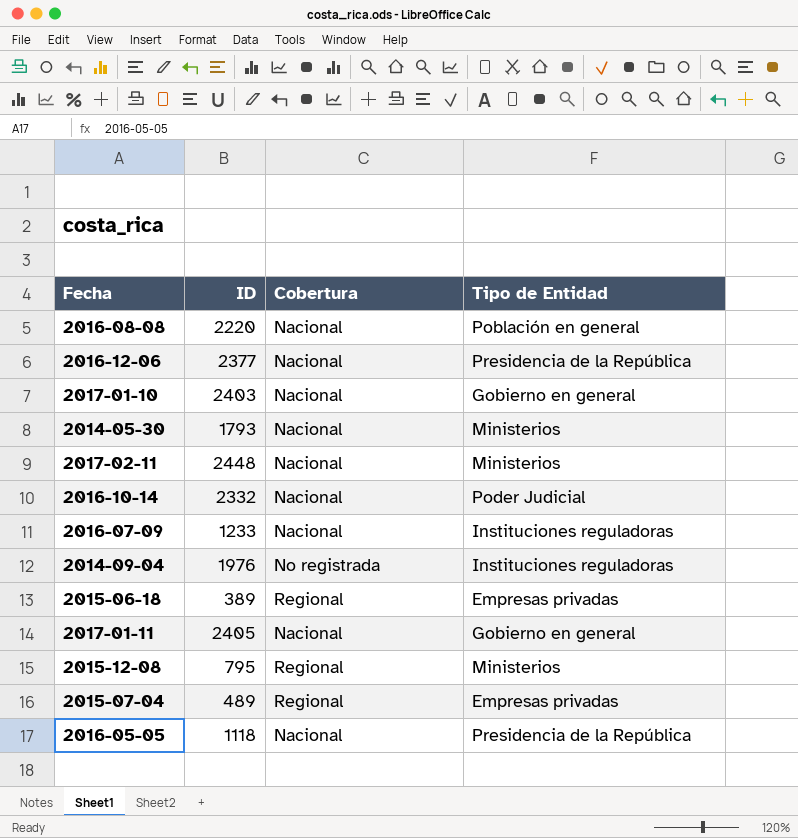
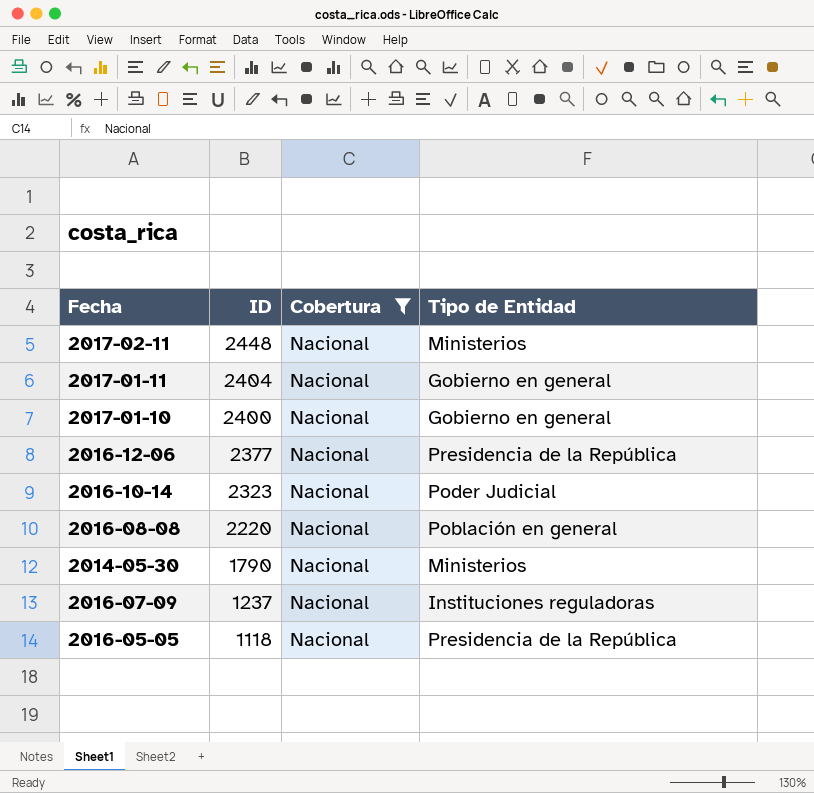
filter: none -> Cobertura = Nacional
row order: none -> ID descending
2017-01-11 | ID: 2405 -> 2404
2017-01-10 | ID: 2403 -> 2400
2016-10-14 | ID: 2332 -> 2323
2014-05-30 | ID: 1793 -> 1790
2016-07-09 | ID: 1233 -> 1237

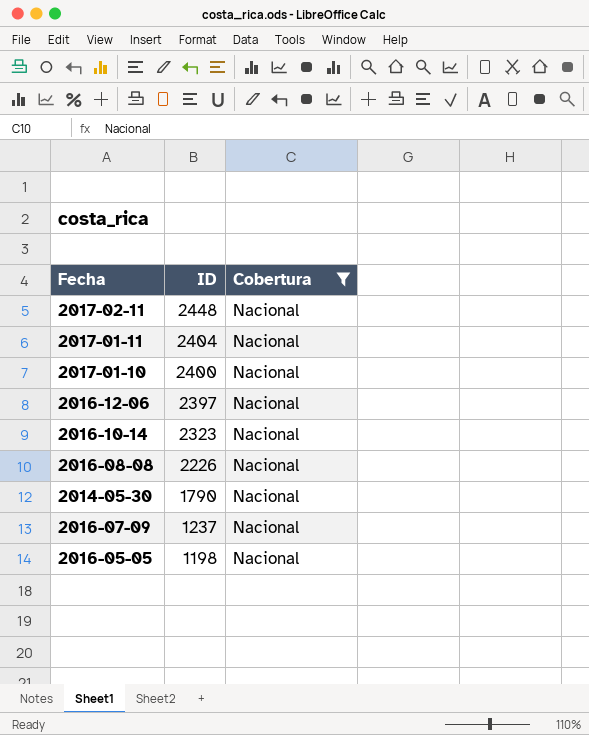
column Tipo de Entidad | position: 4 -> none
2016-12-06 | ID: 2377 -> 2397
2016-08-08 | ID: 2220 -> 2226
2016-05-05 | ID: 1118 -> 1198

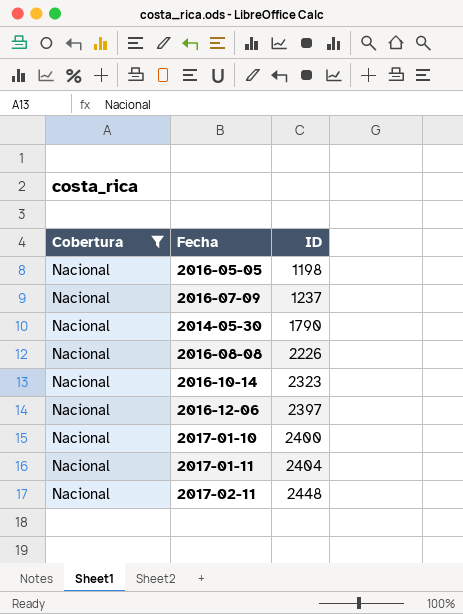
row order: ID descending -> ID ascending
column Cobertura | position: 3 -> 1

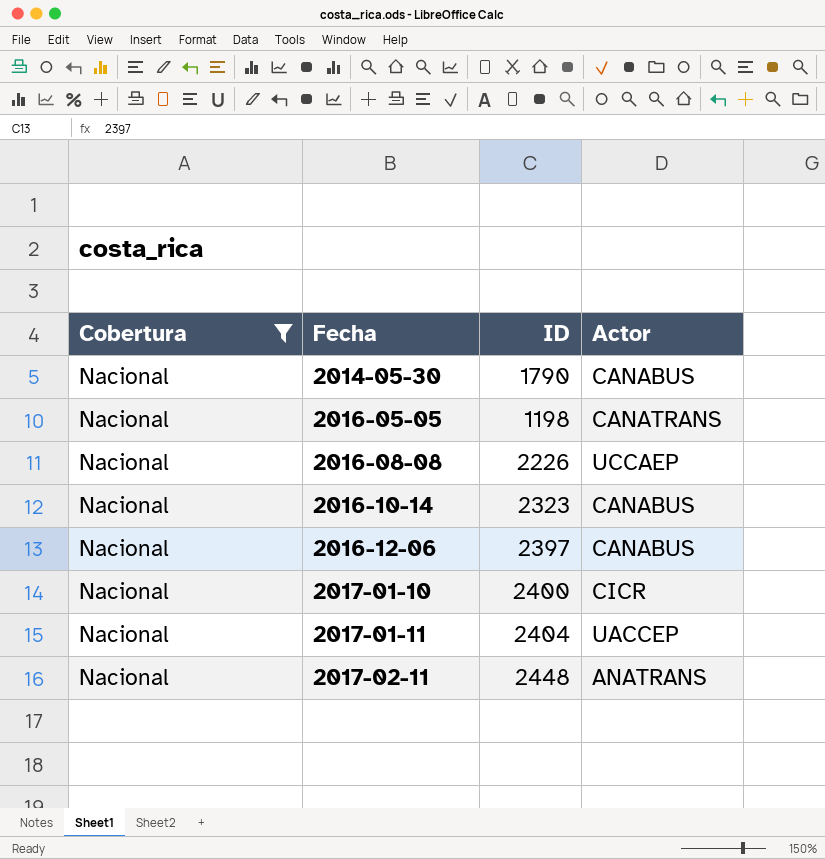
row order: ID ascending -> Fecha ascending
column Actor | position: none -> 4
row 2016-07-09: Nacional | 1237 -> none

